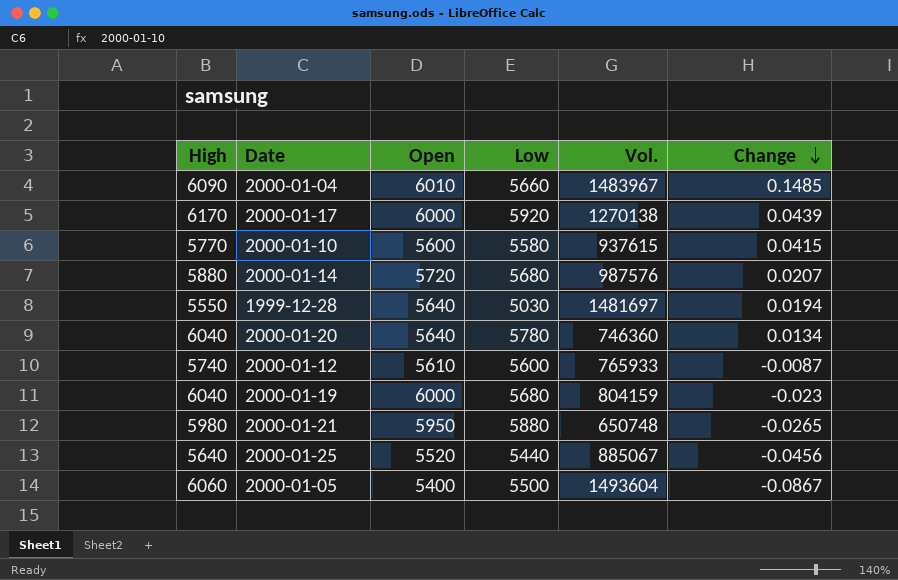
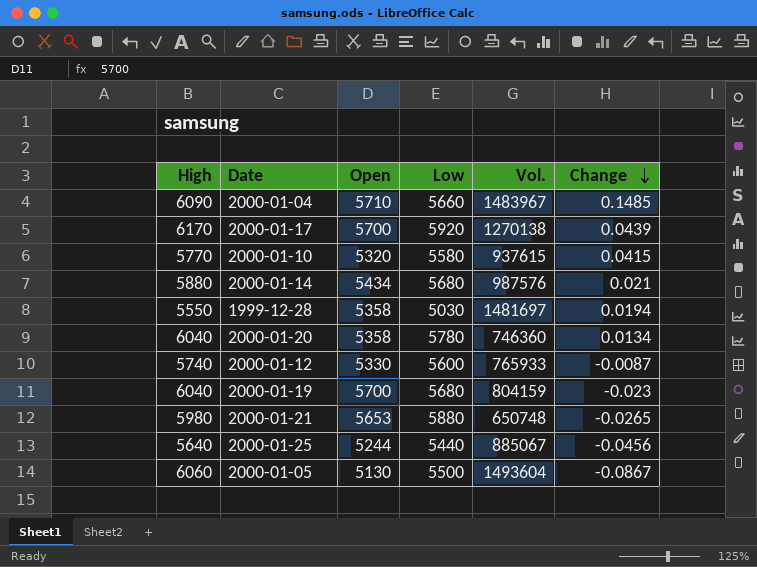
2000-01-04 | Open: 6010 -> 5710
2000-01-17 | Open: 6000 -> 5700
2000-01-10 | Open: 5600 -> 5320
2000-01-14 | Open: 5720 -> 5434
2000-01-14 | Change: 0.0207 -> 0.021
1999-12-28 | Open: 5640 -> 5358
2000-01-20 | Open: 5640 -> 5358
2000-01-12 | Open: 5610 -> 5330
2000-01-19 | Open: 6000 -> 5700
2000-01-21 | Open: 5950 -> 5653
2000-01-25 | Open: 5520 -> 5244
2000-01-05 | Open: 5400 -> 5130

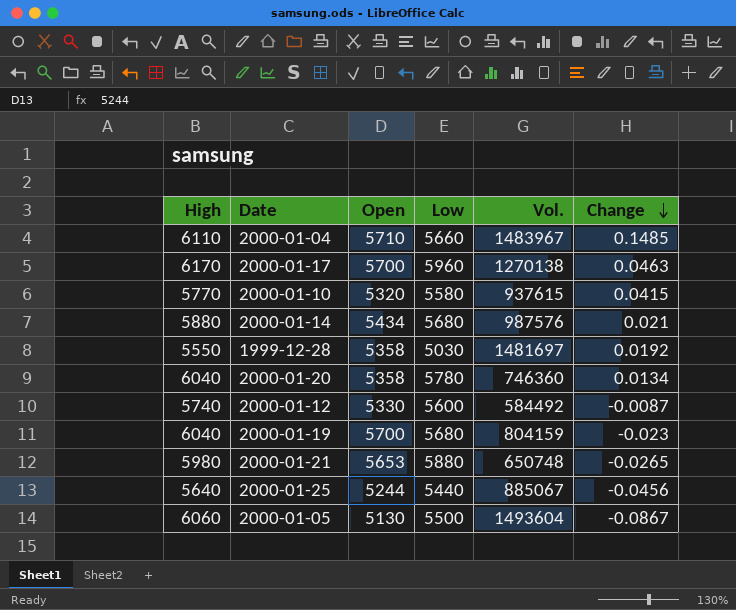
2000-01-04 | High: 6090 -> 6110
2000-01-17 | Low: 5920 -> 5960
2000-01-17 | Change: 0.0439 -> 0.0463
1999-12-28 | Change: 0.0194 -> 0.0192
2000-01-12 | Vol.: 765933 -> 584492

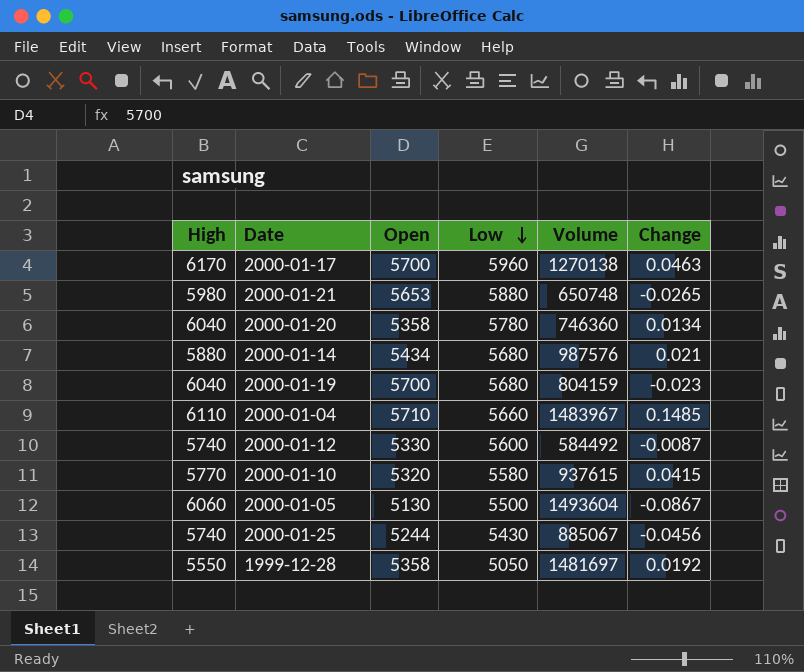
row order: Change descending -> Low descending
column name: Vol. -> Volume
2000-01-25 | High: 5640 -> 5740
2000-01-25 | Low: 5440 -> 5430
1999-12-28 | Low: 5030 -> 5050

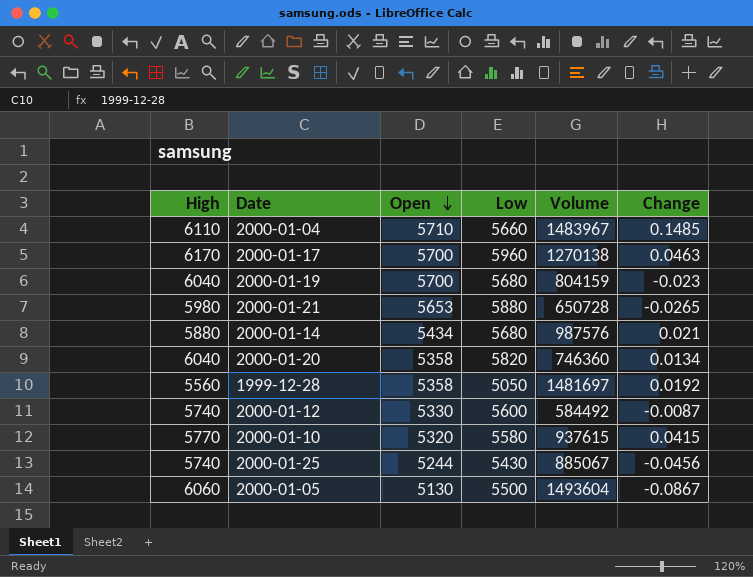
row order: Low descending -> Open descending
2000-01-21 | Volume: 650748 -> 650728
2000-01-20 | Low: 5780 -> 5820
1999-12-28 | High: 5550 -> 5560

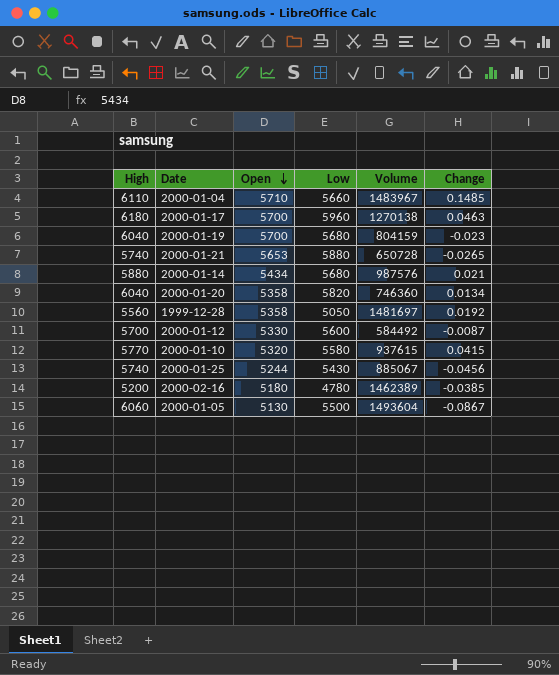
2000-01-17 | High: 6170 -> 6180
2000-01-21 | High: 5980 -> 5740
2000-01-12 | High: 5740 -> 5700
row 2000-02-16: none -> 5200 | 5180 | 4780 | 1462389 | -0.0385

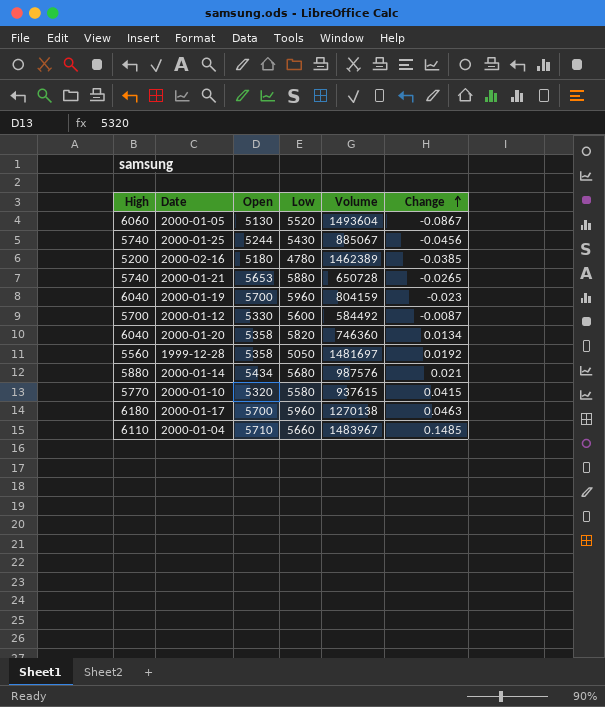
row order: Open descending -> Change ascending
2000-01-05 | Low: 5500 -> 5520
2000-01-19 | Low: 5680 -> 5960

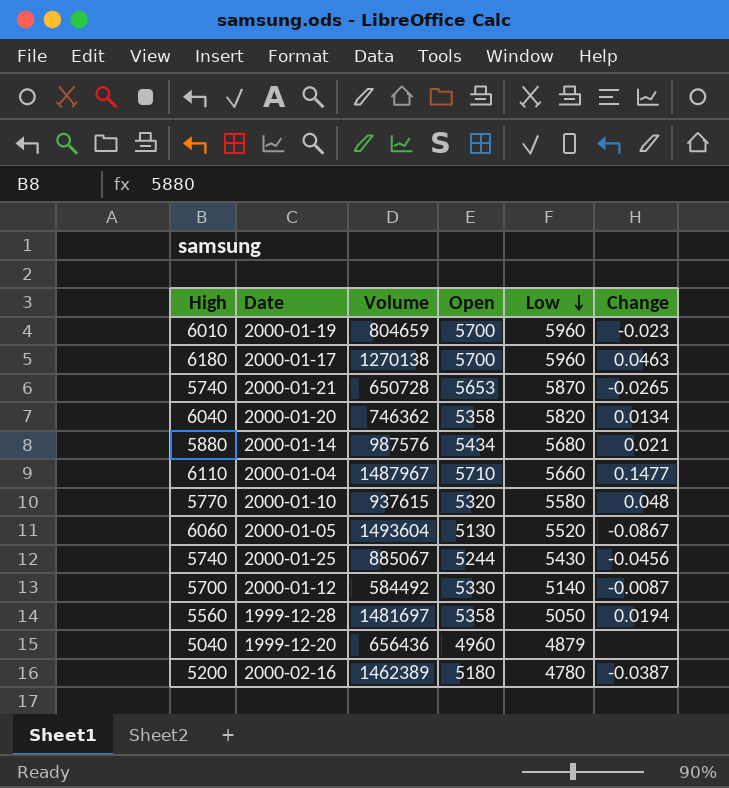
row order: Change ascending -> Low descending
column Volume | position: 5 -> 3
2000-01-19 | High: 6040 -> 6010
2000-01-19 | Volume: 804159 -> 804659
2000-01-21 | Low: 5880 -> 5870
2000-01-20 | Volume: 746360 -> 746362
2000-01-04 | Volume: 1483967 -> 1487967
2000-01-04 | Change: 0.1485 -> 0.1477
2000-01-10 | Change: 0.0415 -> 0.048
2000-01-12 | Low: 5600 -> 5140
1999-12-28 | Change: 0.0192 -> 0.0194
row 1999-12-20: none -> 5040 | 656436 | 4960 | 4879 | none
2000-02-16 | Change: -0.0385 -> -0.0387

